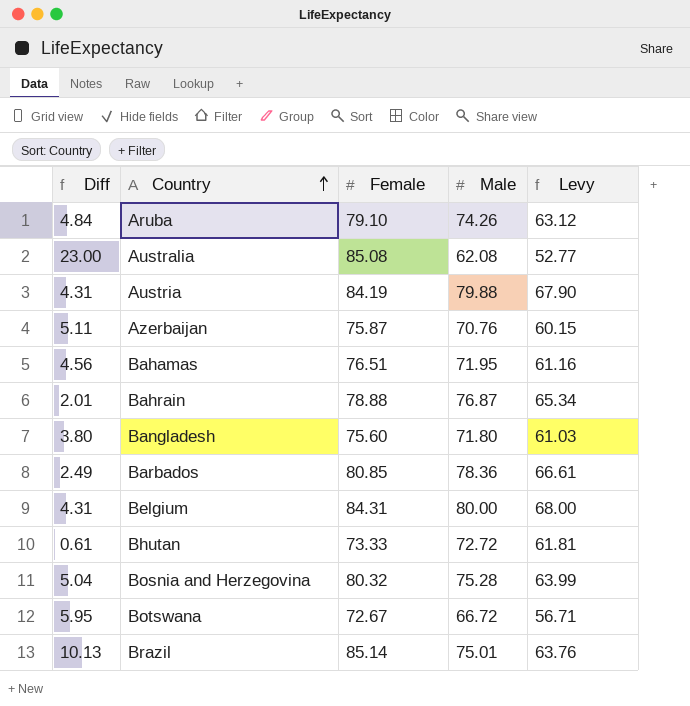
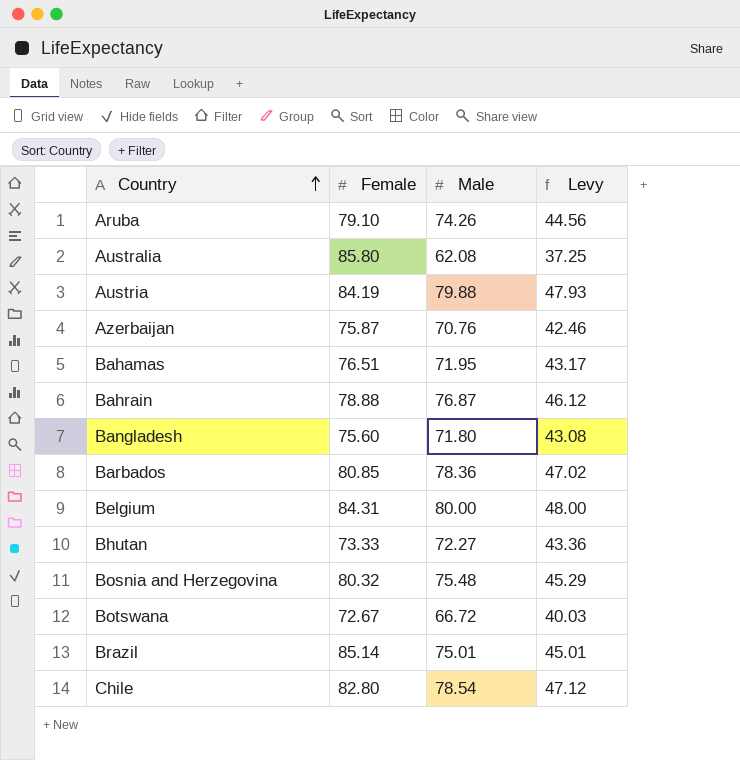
column Diff | formula: [Female] - [Male] -> none
column Levy | formula: [Male] * 0.85 -> [Male] * 0.6
Australia | Female: 85.08 -> 85.80
Bhutan | Male: 72.72 -> 72.27
Bosnia and Herzegovina | Male: 75.28 -> 75.48
row Chile: none -> 82.80 | 78.54 | 47.12

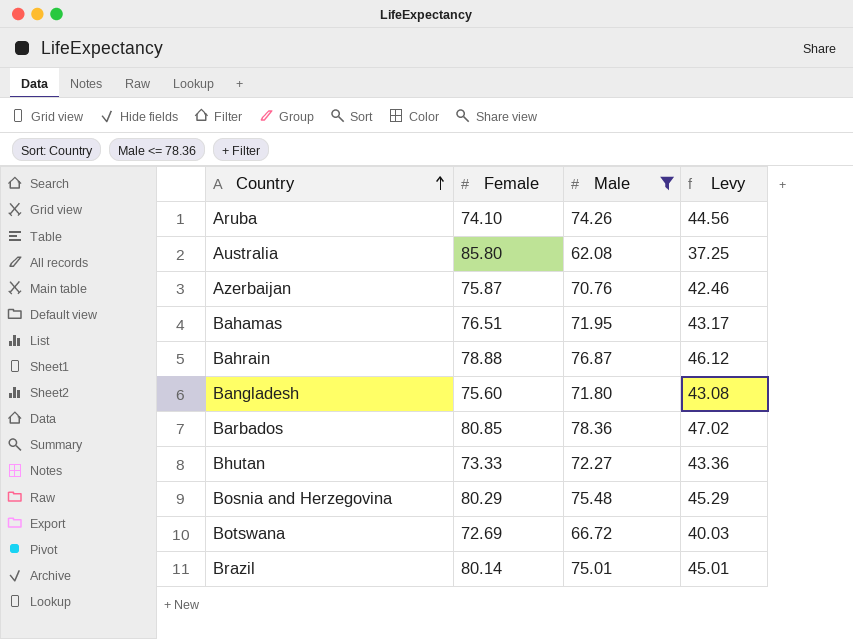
filter: none -> Male <= 78.36
Aruba | Female: 79.10 -> 74.10
Bosnia and Herzegovina | Female: 80.32 -> 80.29
Botswana | Female: 72.67 -> 72.69
Brazil | Female: 85.14 -> 80.14

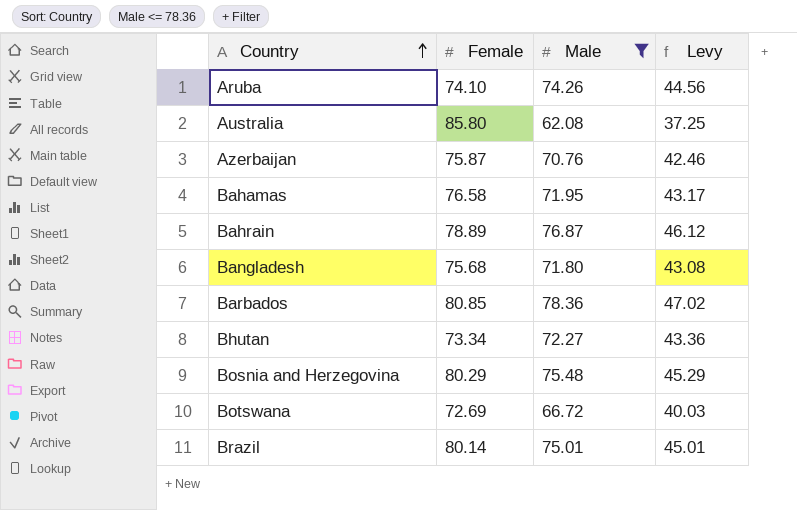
Bahamas | Female: 76.51 -> 76.58
Bahrain | Female: 78.88 -> 78.89
Bangladesh | Female: 75.60 -> 75.68
Bhutan | Female: 73.33 -> 73.34

